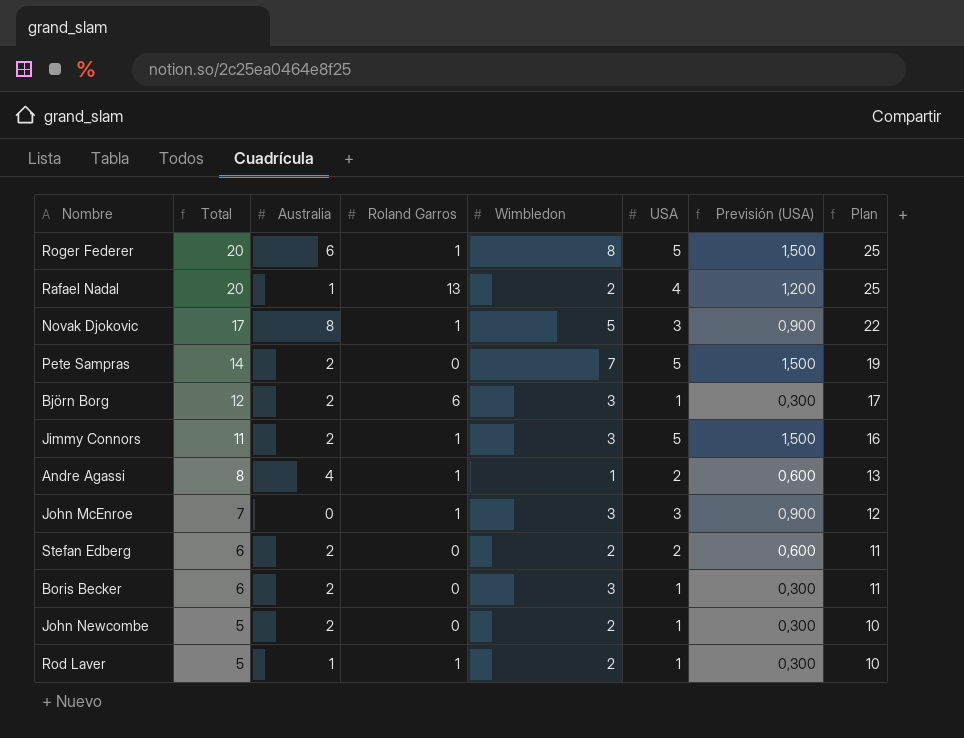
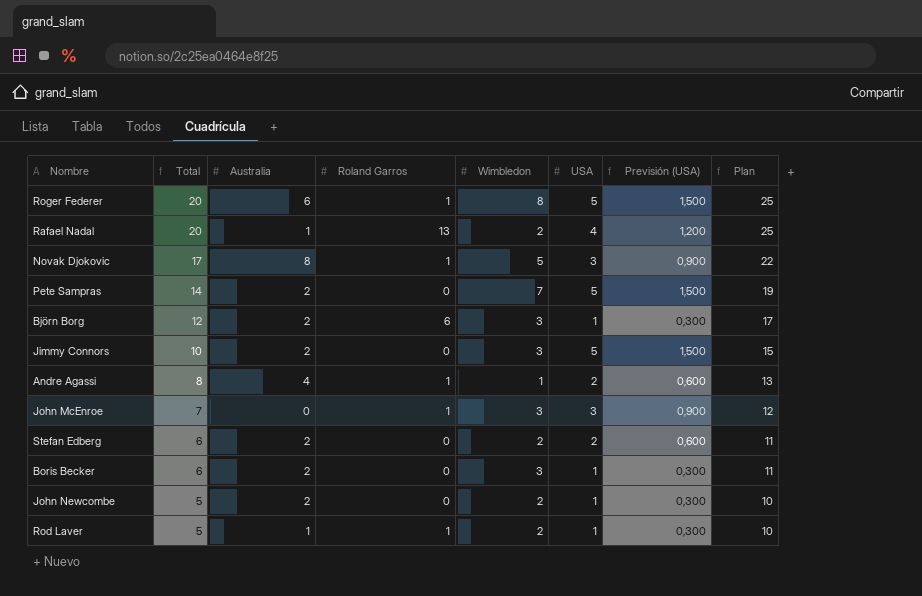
Jimmy Connors | Total: 11 -> 10
Jimmy Connors | Roland Garros: 1 -> 0
Jimmy Connors | Plan: 16 -> 15

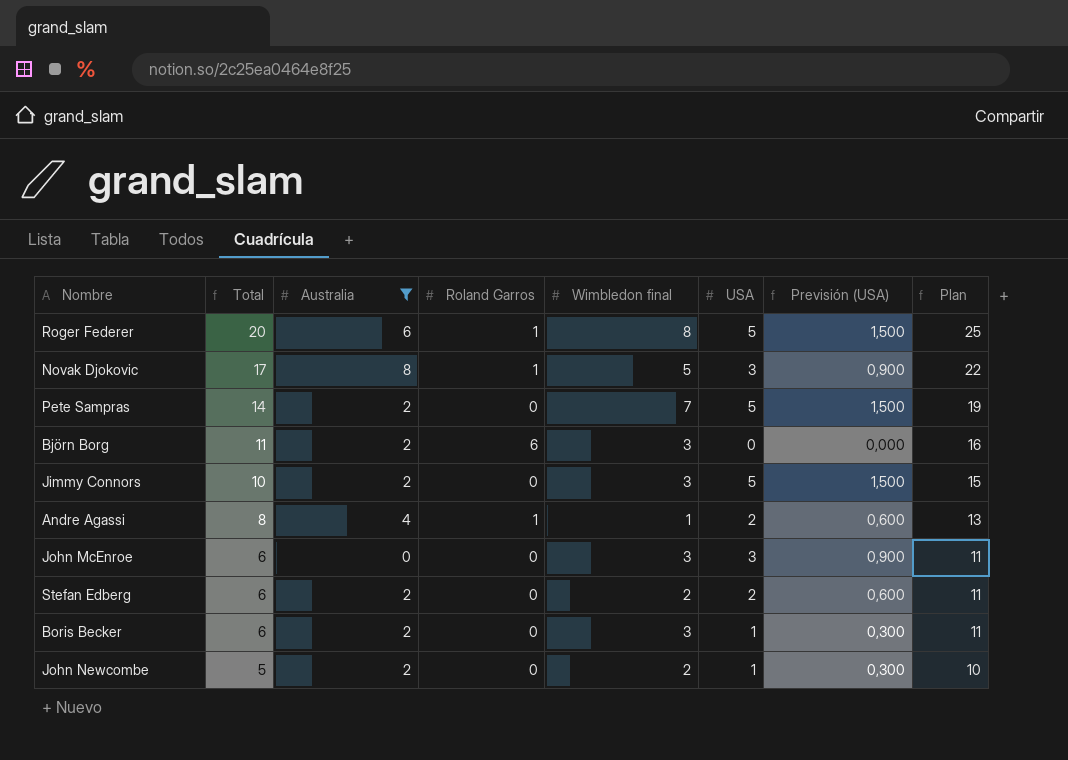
filter: none -> Australia != 1
column name: Wimbledon -> Wimbledon final
Björn Borg | Total: 12 -> 11
Björn Borg | USA: 1 -> 0
Björn Borg | Previsión (USA): 0,300 -> 0,000
Björn Borg | Plan: 17 -> 16
John McEnroe | Total: 7 -> 6
John McEnroe | Roland Garros: 1 -> 0
John McEnroe | Plan: 12 -> 11

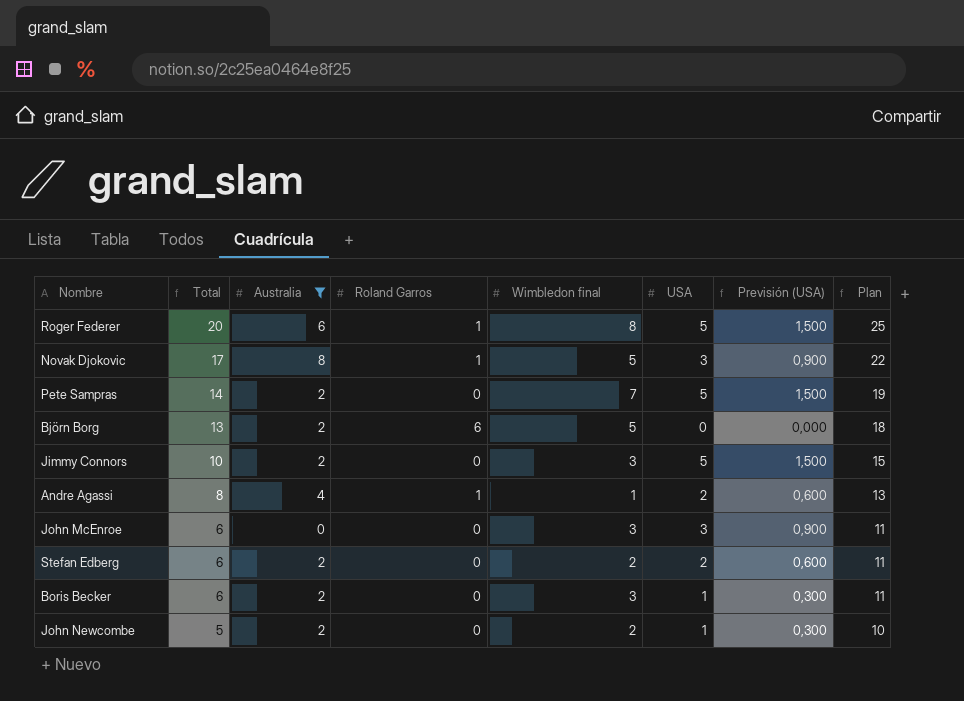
Björn Borg | Total: 11 -> 13
Björn Borg | Wimbledon final: 3 -> 5
Björn Borg | Plan: 16 -> 18

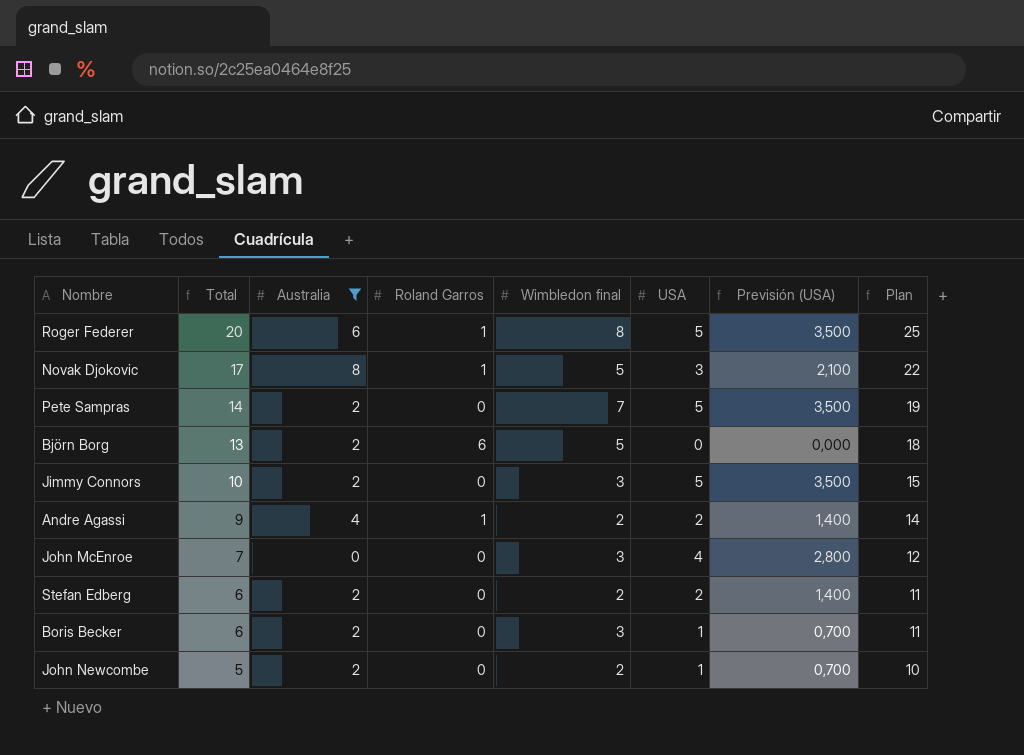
column Previsión (USA) | formula: [USA] * 0,3 -> [USA] * 0,7
Andre Agassi | Total: 8 -> 9
Andre Agassi | Wimbledon final: 1 -> 2
Andre Agassi | Plan: 13 -> 14
John McEnroe | Total: 6 -> 7
John McEnroe | USA: 3 -> 4
John McEnroe | Plan: 11 -> 12

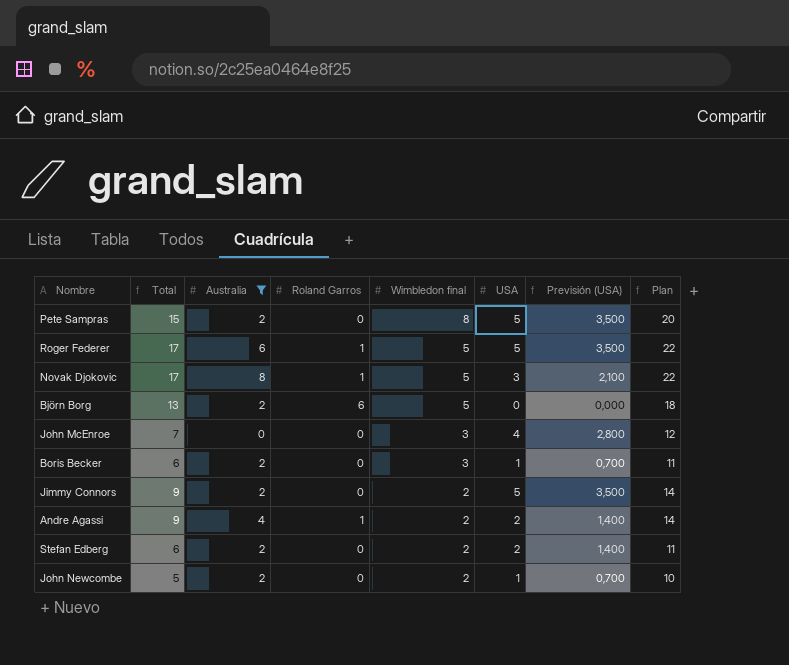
row order: Total descending -> Wimbledon final descending
Pete Sampras | Total: 14 -> 15
Pete Sampras | Wimbledon final: 7 -> 8
Pete Sampras | Plan: 19 -> 20
Roger Federer | Total: 20 -> 17
Roger Federer | Wimbledon final: 8 -> 5
Roger Federer | Plan: 25 -> 22
Jimmy Connors | Total: 10 -> 9
Jimmy Connors | Wimbledon final: 3 -> 2
Jimmy Connors | Plan: 15 -> 14

